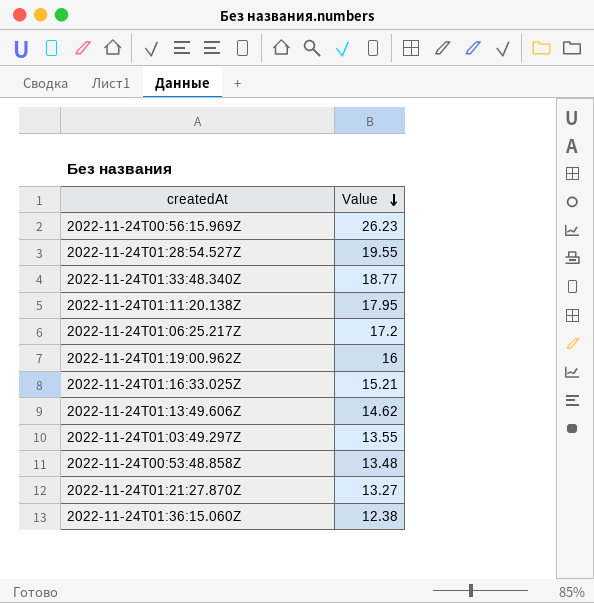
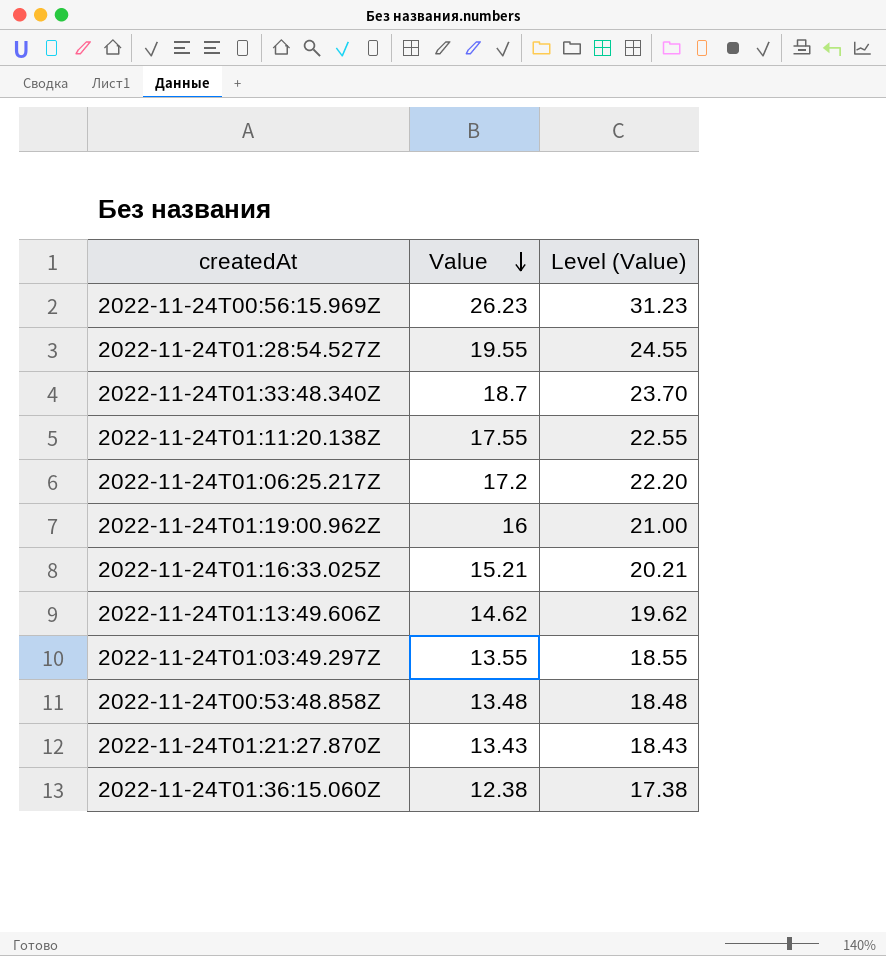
column Level (Value) | formula: none -> [Value] + 5
2022-11-24T01:33:48.340Z | Value: 18.77 -> 18.7
2022-11-24T01:11:20.138Z | Value: 17.95 -> 17.55
2022-11-24T01:21:27.870Z | Value: 13.27 -> 13.43

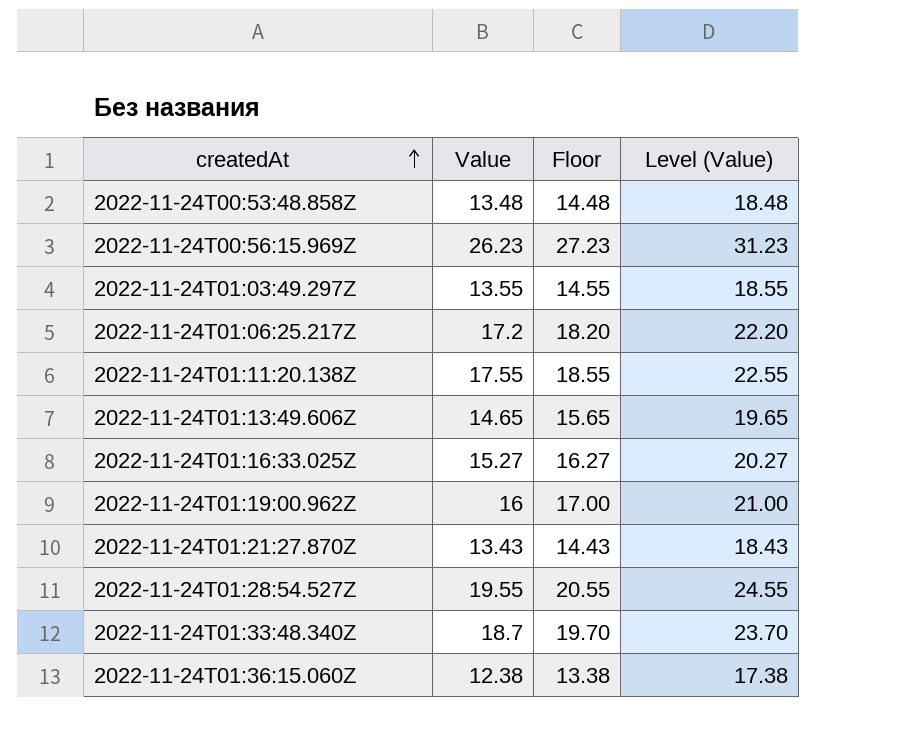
row order: Value descending -> createdAt ascending
column Floor | formula: none -> [Value] + 1
2022-11-24T01:13:49.606Z | Value: 14.62 -> 14.65
2022-11-24T01:13:49.606Z | Level (Value): 19.62 -> 19.65
2022-11-24T01:16:33.025Z | Value: 15.21 -> 15.27
2022-11-24T01:16:33.025Z | Level (Value): 20.21 -> 20.27

